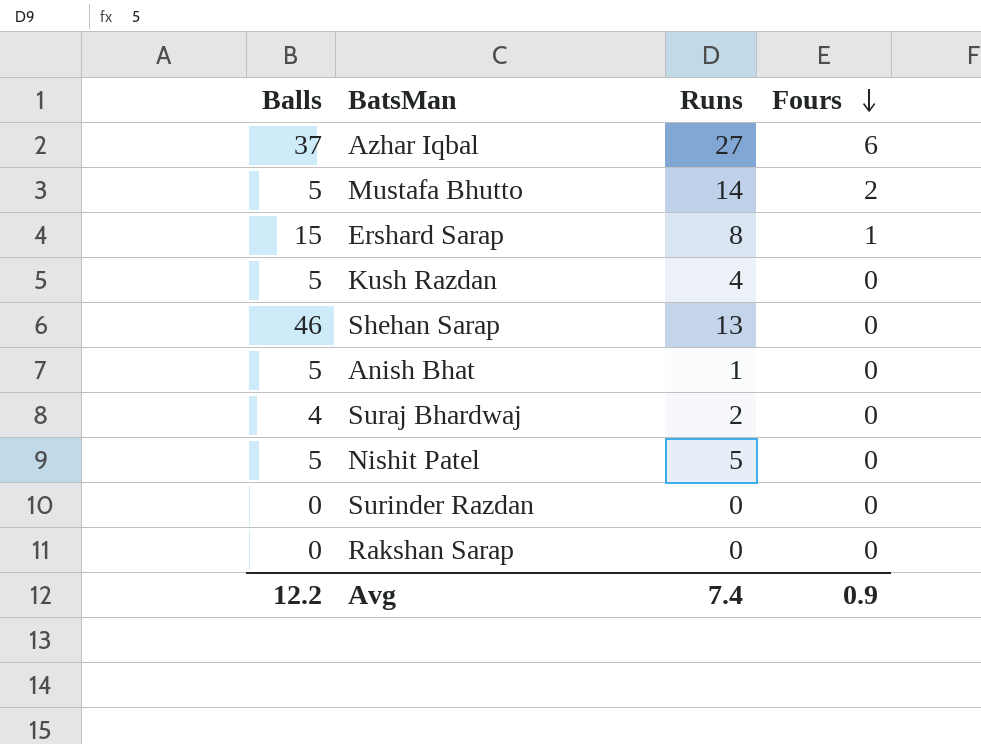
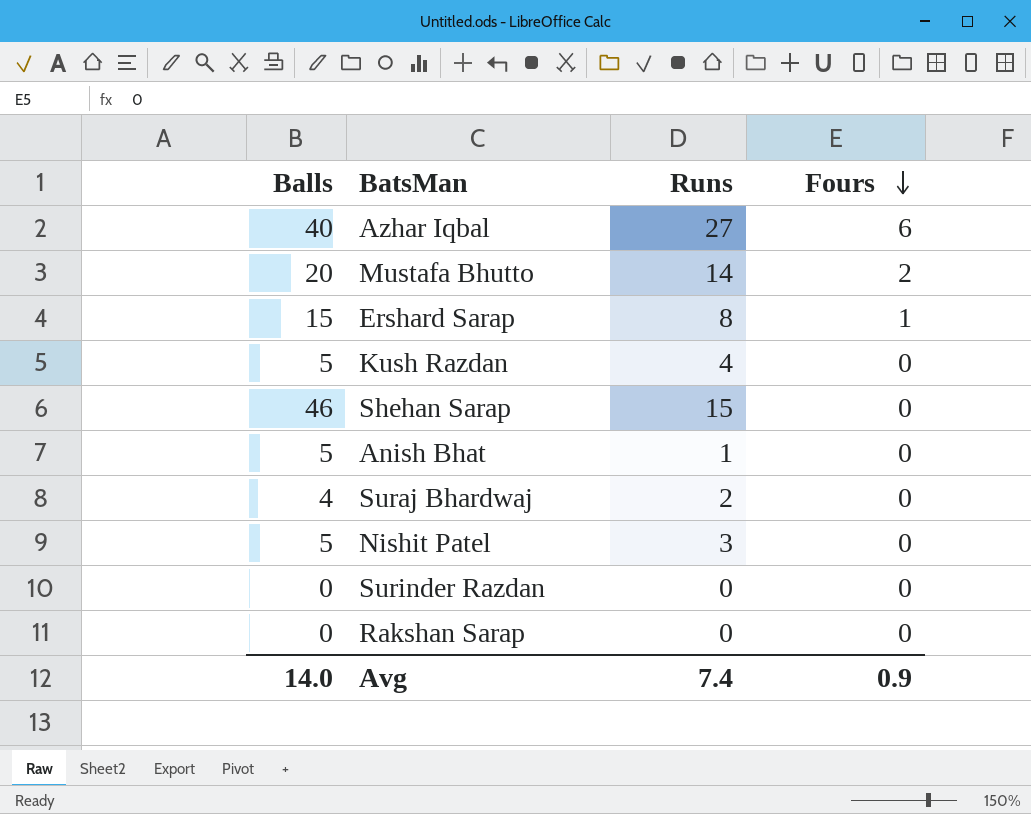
Azhar Iqbal | Balls: 37 -> 40
Mustafa Bhutto | Balls: 5 -> 20
Shehan Sarap | Runs: 13 -> 15
Nishit Patel | Runs: 5 -> 3
Avg | Balls: 12.2 -> 14.0

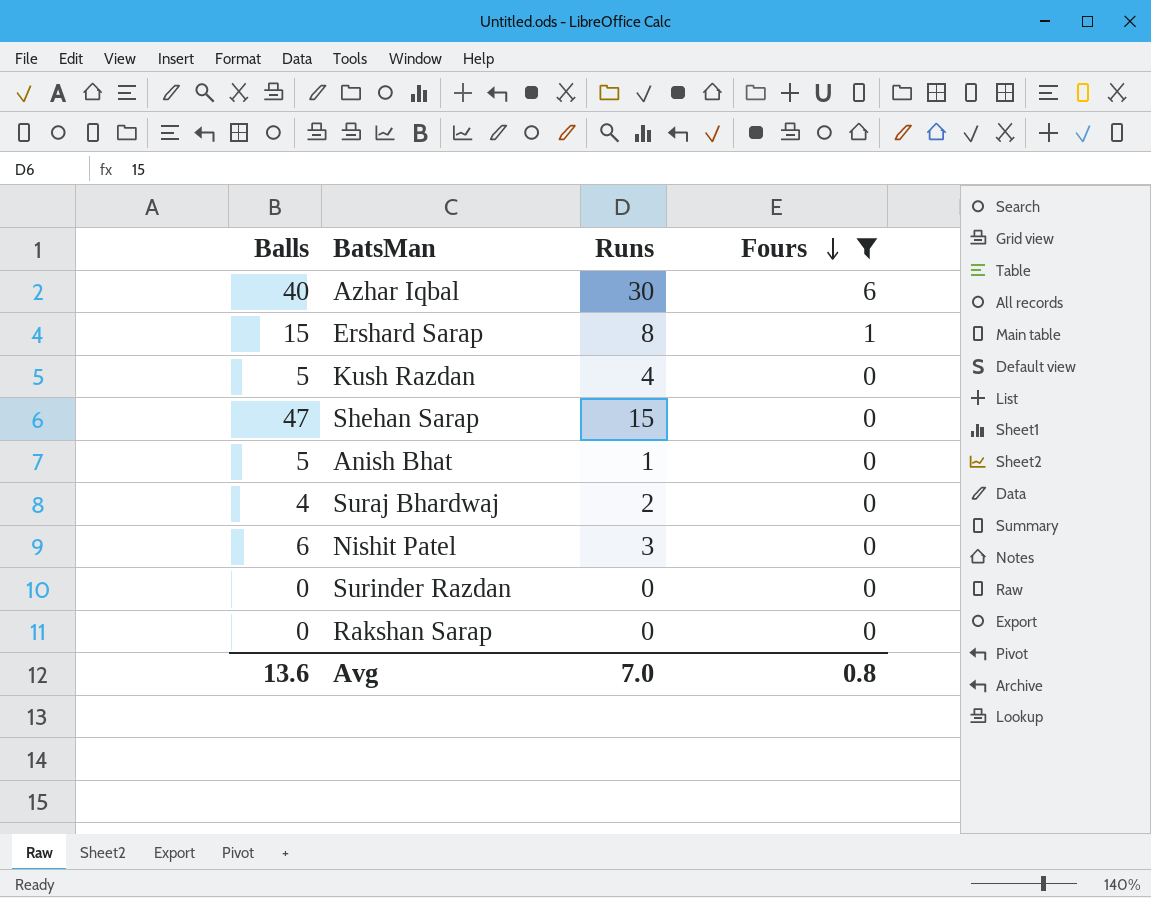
filter: none -> Fours != 2
Azhar Iqbal | Runs: 27 -> 30
Shehan Sarap | Balls: 46 -> 47
Nishit Patel | Balls: 5 -> 6
Avg | Balls: 14.0 -> 13.6
Avg | Runs: 7.4 -> 7.0
Avg | Fours: 0.9 -> 0.8

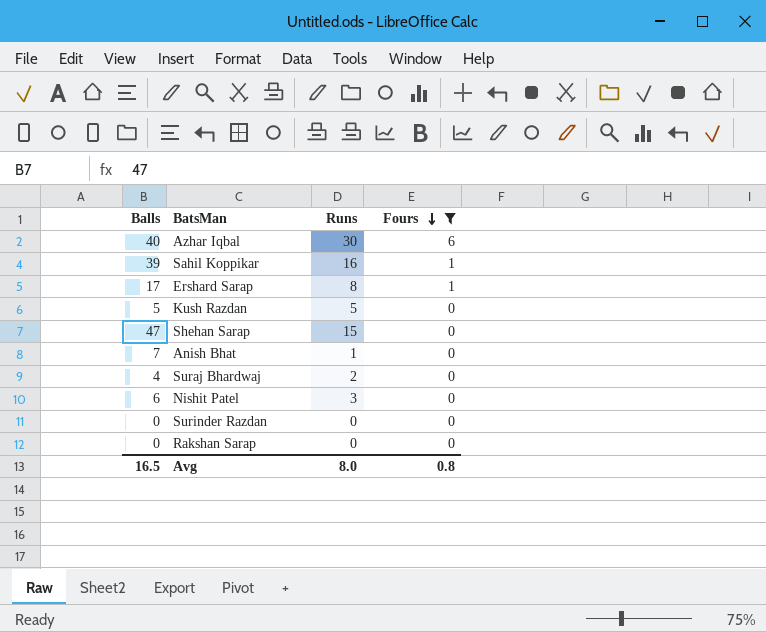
row Sahil Koppikar: none -> 39 | 16 | 1
Ershard Sarap | Balls: 15 -> 17
Kush Razdan | Runs: 4 -> 5
Anish Bhat | Balls: 5 -> 7
Avg | Balls: 13.6 -> 16.5
Avg | Runs: 7.0 -> 8.0

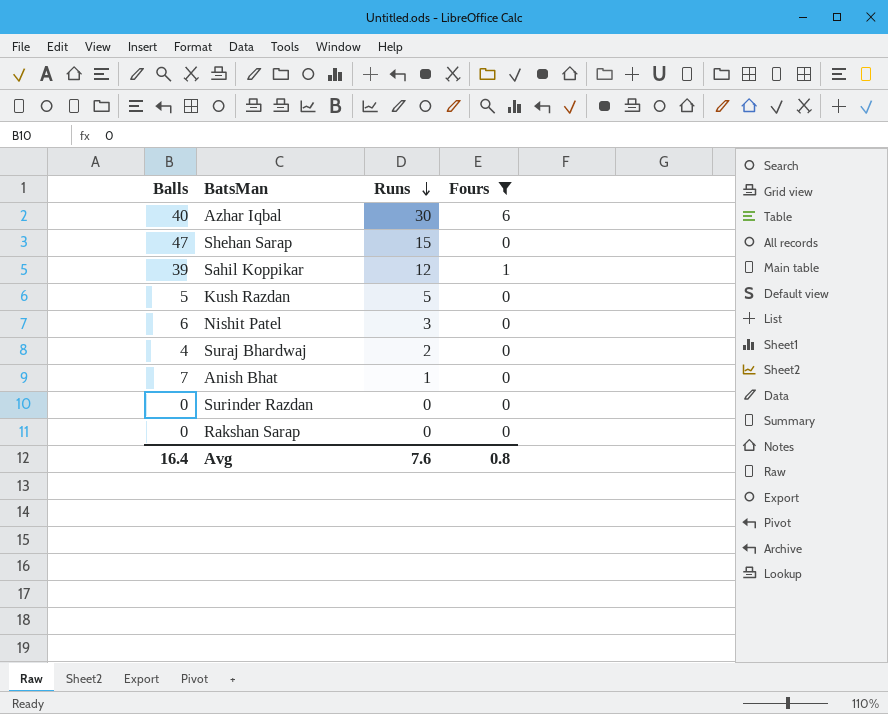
row order: Fours descending -> Runs descending
row Ershard Sarap: 17 | 8 | 1 -> none
Sahil Koppikar | Runs: 16 -> 12
Avg | Balls: 16.5 -> 16.4
Avg | Runs: 8.0 -> 7.6

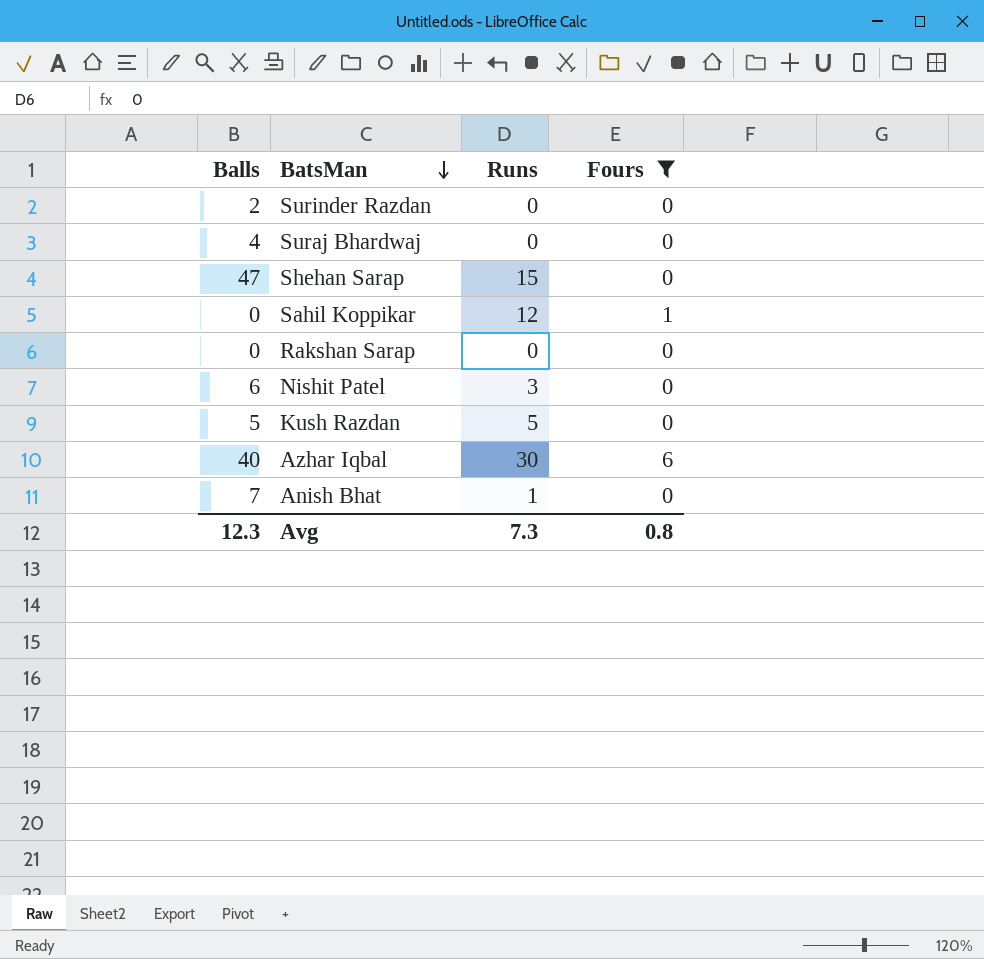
row order: Runs descending -> BatsMan descending
Surinder Razdan | Balls: 0 -> 2
Suraj Bhardwaj | Runs: 2 -> 0
Sahil Koppikar | Balls: 39 -> 0
Avg | Balls: 16.4 -> 12.3
Avg | Runs: 7.6 -> 7.3

